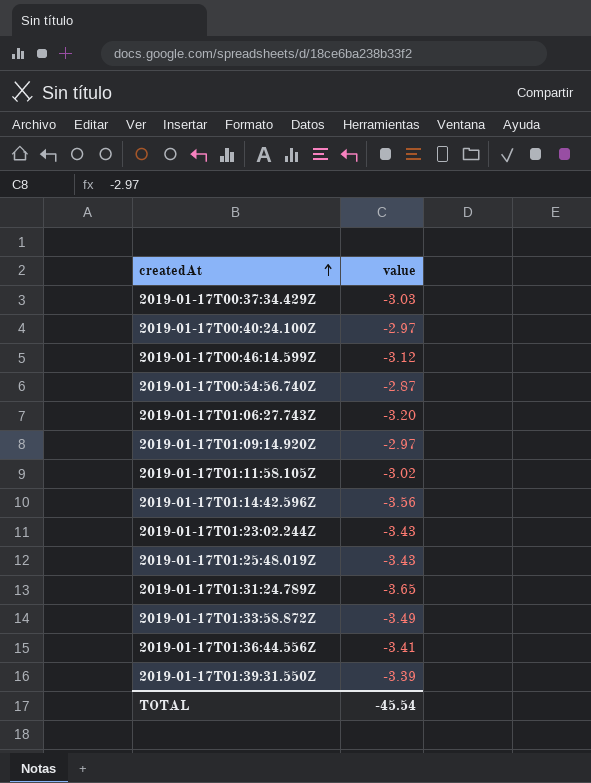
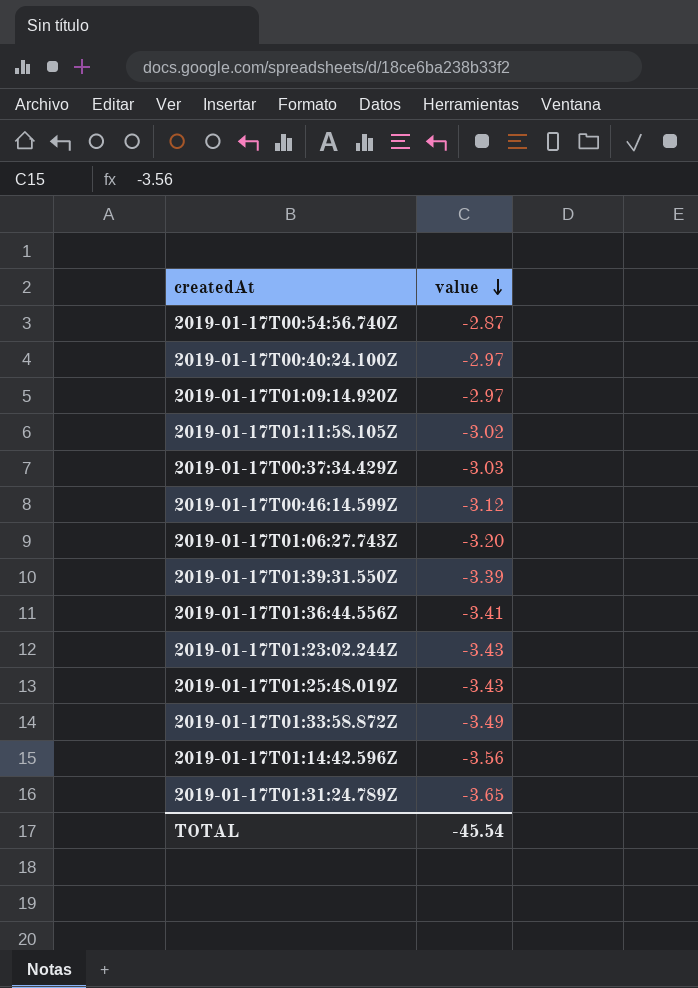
row order: createdAt ascending -> value descending

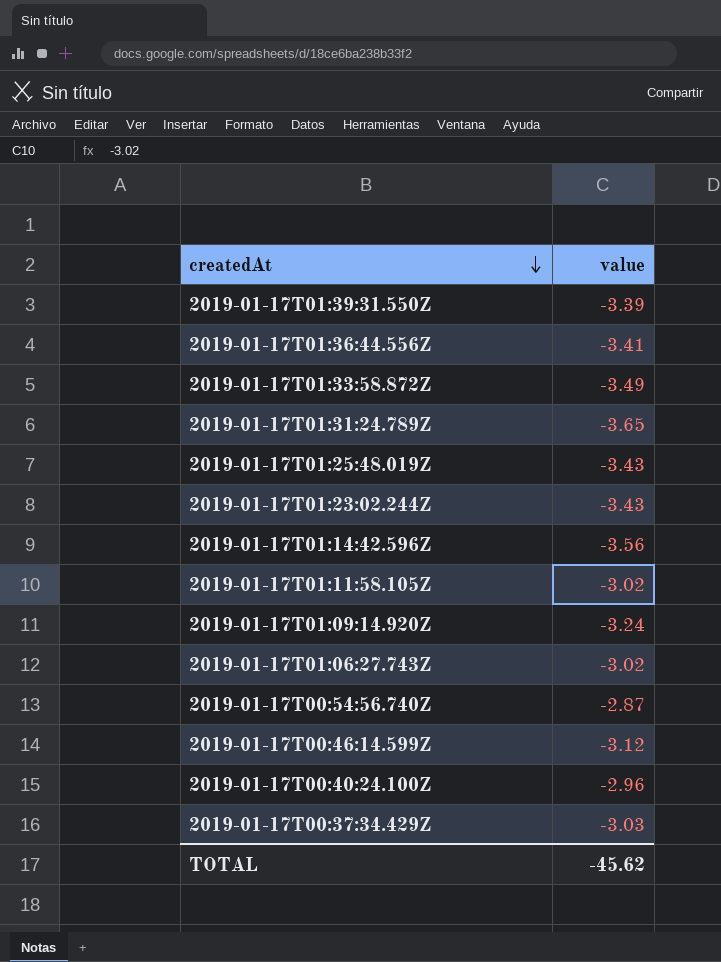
row order: value descending -> createdAt descending
2019-01-17T01:09:14.920Z | value: -2.97 -> -3.24
2019-01-17T01:06:27.743Z | value: -3.20 -> -3.02
2019-01-17T00:40:24.100Z | value: -2.97 -> -2.96
TOTAL | value: -45.54 -> -45.62

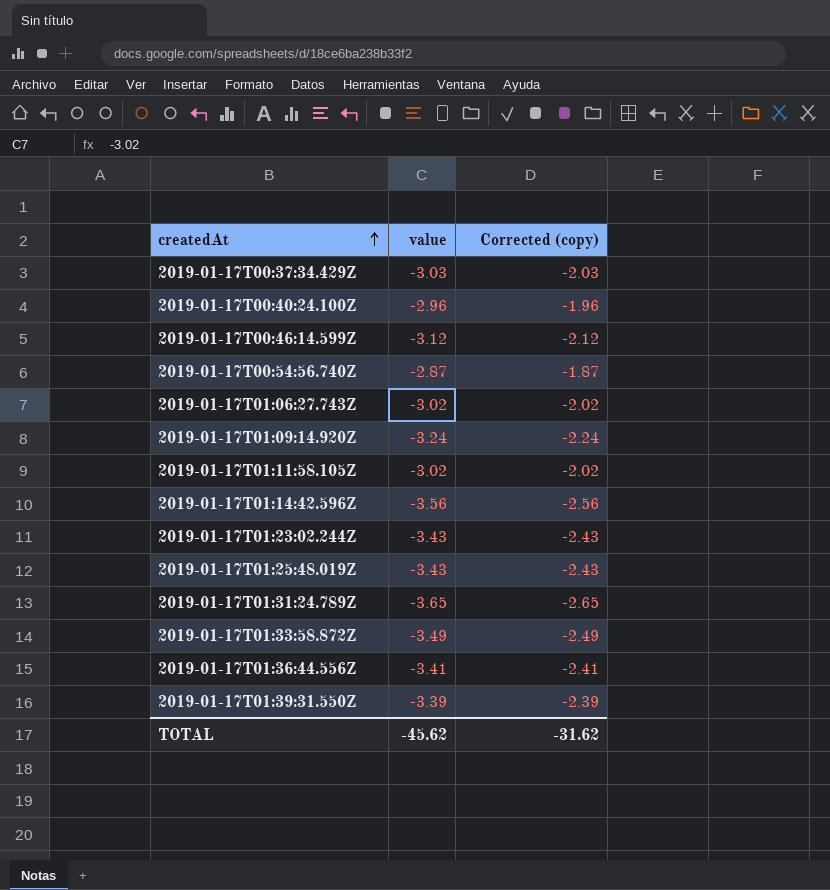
row order: createdAt descending -> createdAt ascending
column Corrected (copy) | formula: none -> [value] + 1

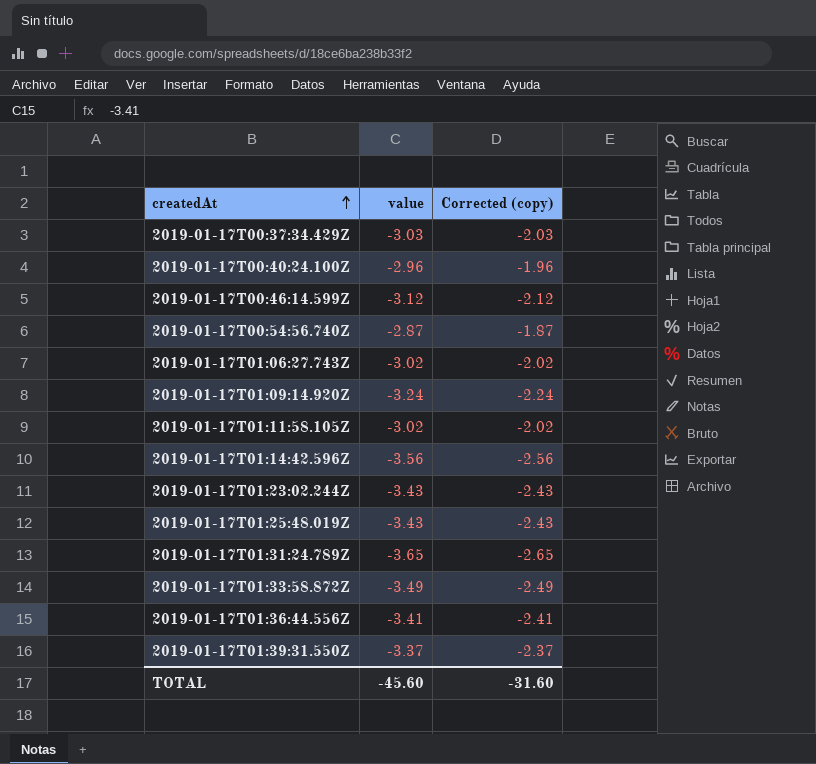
2019-01-17T01:39:31.550Z | value: -3.39 -> -3.37
2019-01-17T01:39:31.550Z | Corrected (copy): -2.39 -> -2.37
TOTAL | value: -45.62 -> -45.60
TOTAL | Corrected (copy): -31.62 -> -31.60

